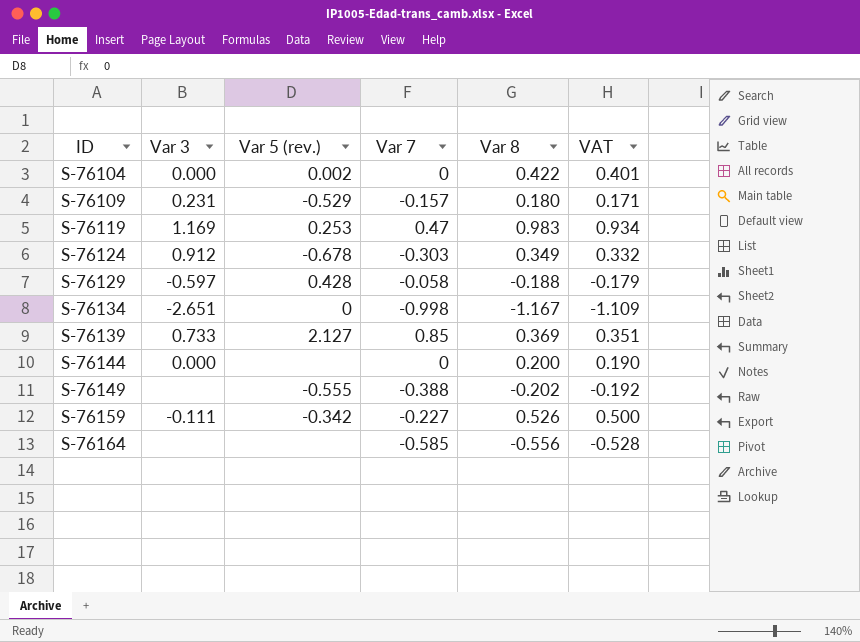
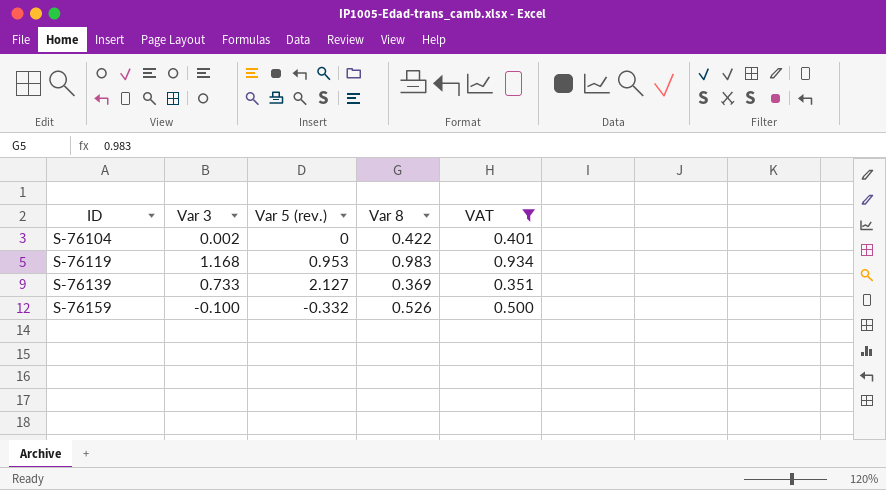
filter: none -> VAT >= 0.351
column Var 7 | position: 4 -> none
S-76104 | Var 3: 0.000 -> 0.002
S-76104 | Var 5 (rev.): 0.002 -> 0
S-76119 | Var 3: 1.169 -> 1.168
S-76119 | Var 5 (rev.): 0.253 -> 0.953
S-76159 | Var 3: -0.111 -> -0.100
S-76159 | Var 5 (rev.): -0.342 -> -0.332

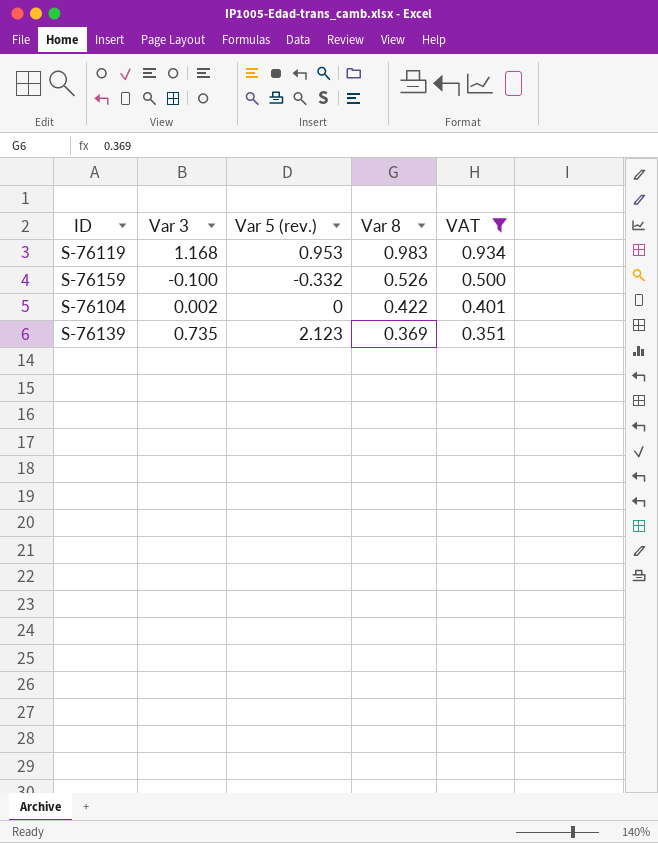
row order: ID ascending -> Var 8 descending
S-76139 | Var 3: 0.733 -> 0.735
S-76139 | Var 5 (rev.): 2.127 -> 2.123

